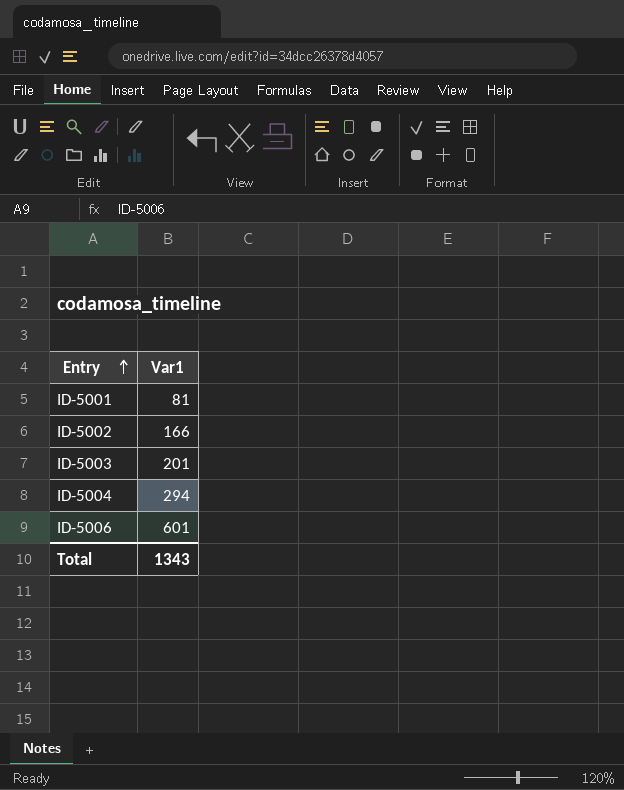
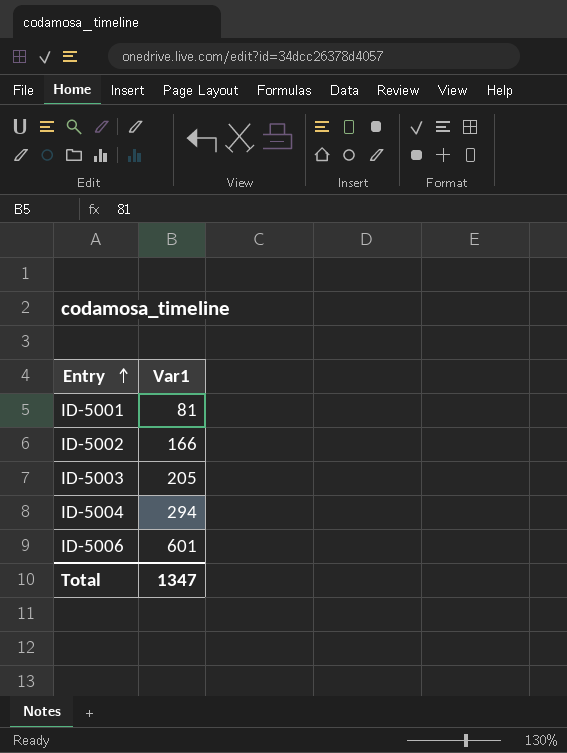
ID-5003 | Var1: 201 -> 205
Total | Var1: 1343 -> 1347

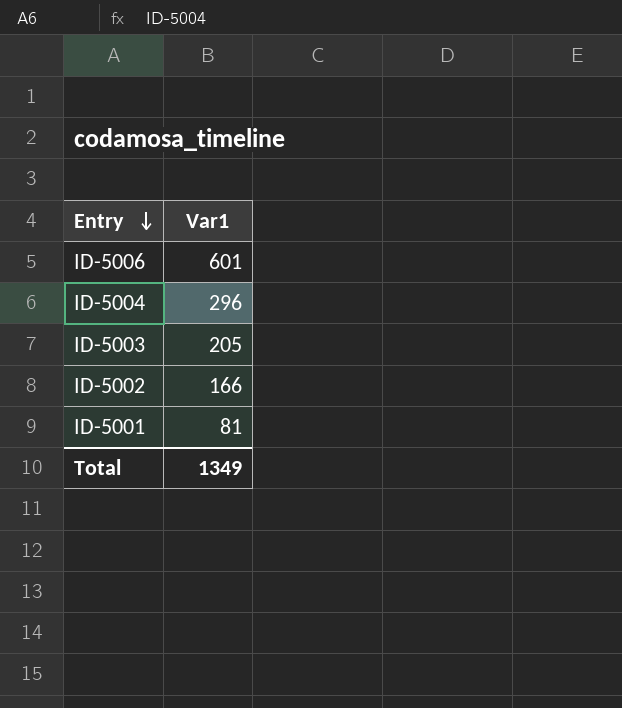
row order: Entry ascending -> Entry descending
ID-5004 | Var1: 294 -> 296
Total | Var1: 1347 -> 1349

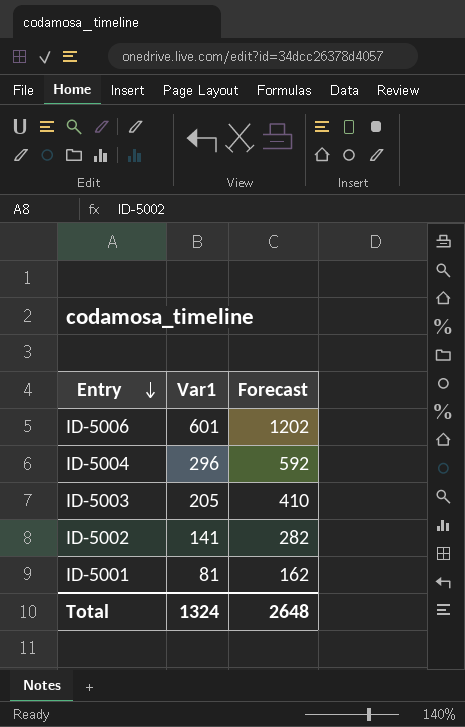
column Forecast | formula: none -> [Var1] * 2
ID-5002 | Var1: 166 -> 141
Total | Var1: 1349 -> 1324

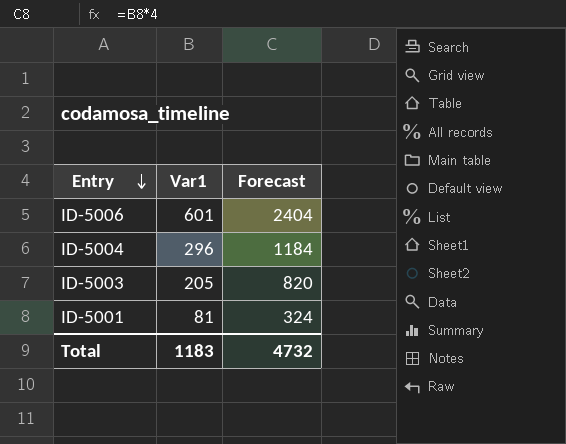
column Forecast | formula: [Var1] * 2 -> [Var1] * 4
row ID-5002: 141 | 282 -> none
Total | Var1: 1324 -> 1183
Total | Forecast: 2648 -> 4732

